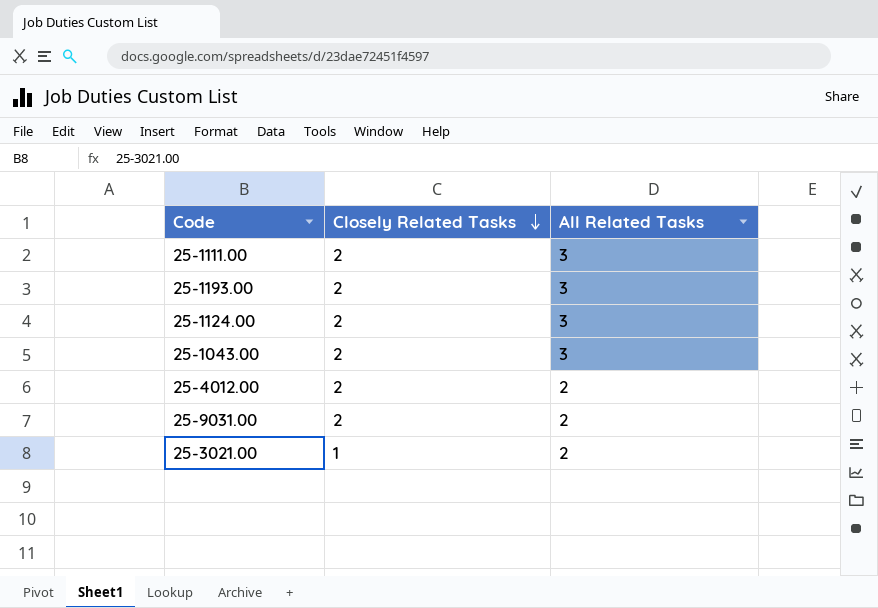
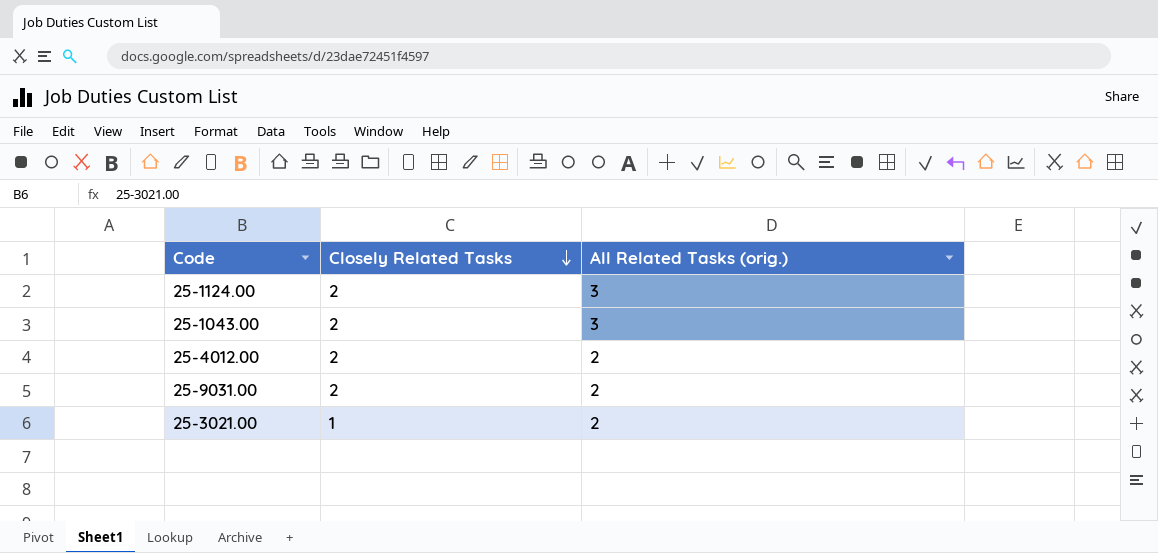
column name: All Related Tasks -> All Related Tasks (orig.)
row 25-1111.00: 2 | 3 -> none
row 25-1193.00: 2 | 3 -> none

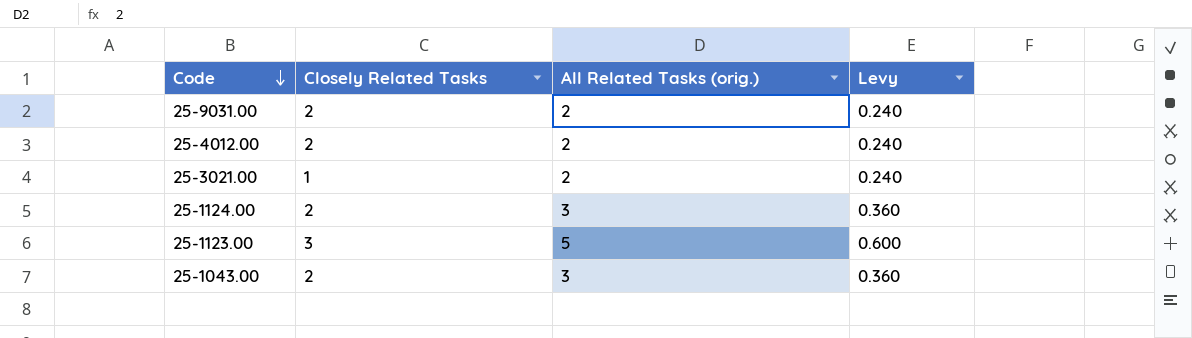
row order: Closely Related Tasks descending -> Code descending
column Levy | formula: none -> [All Related Tasks (orig.)] * 0.12
row 25-1123.00: none -> 3 | 5 | 0.600

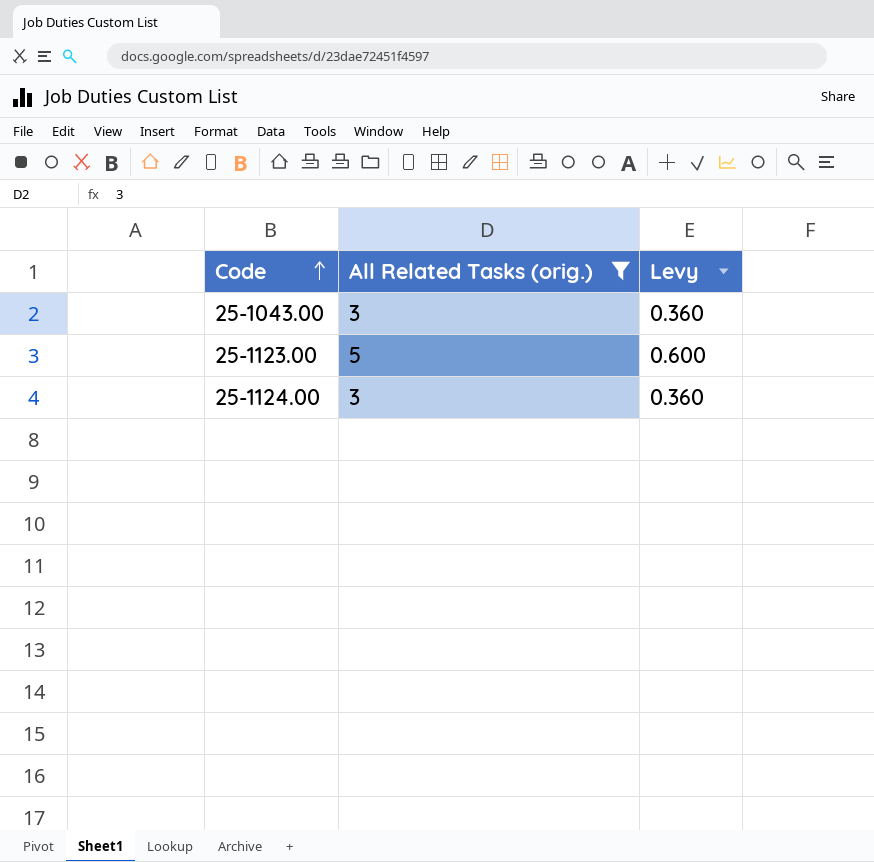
filter: none -> All Related Tasks (orig.) != 2
row order: Code descending -> Code ascending
column Closely Related Tasks | position: 2 -> none

